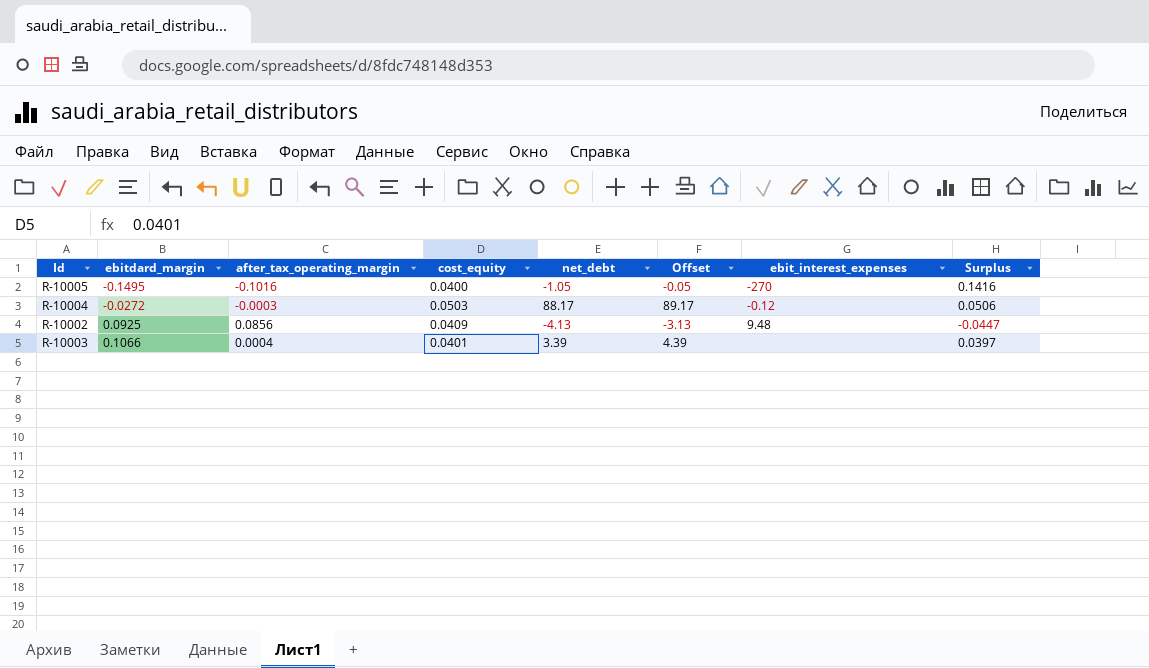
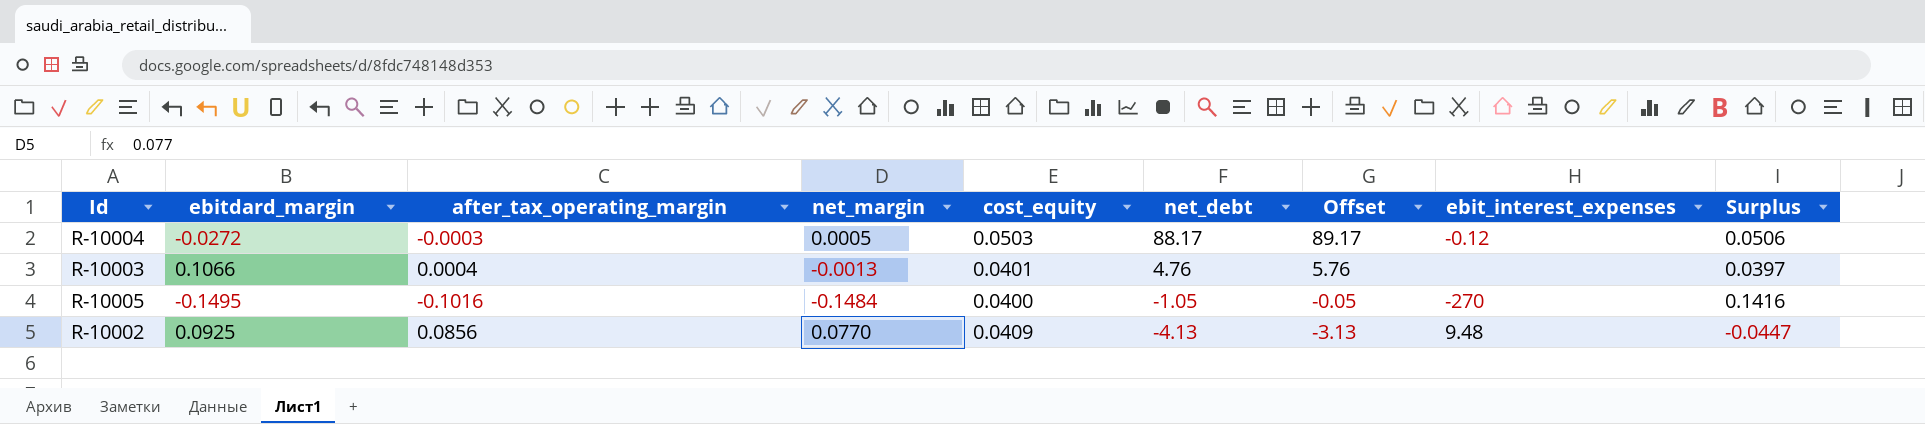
row order: ebitdard_margin ascending -> net_debt descending
column net_margin | position: none -> 4
R-10003 | net_debt: 3.39 -> 4.76
R-10003 | Offset: 4.39 -> 5.76

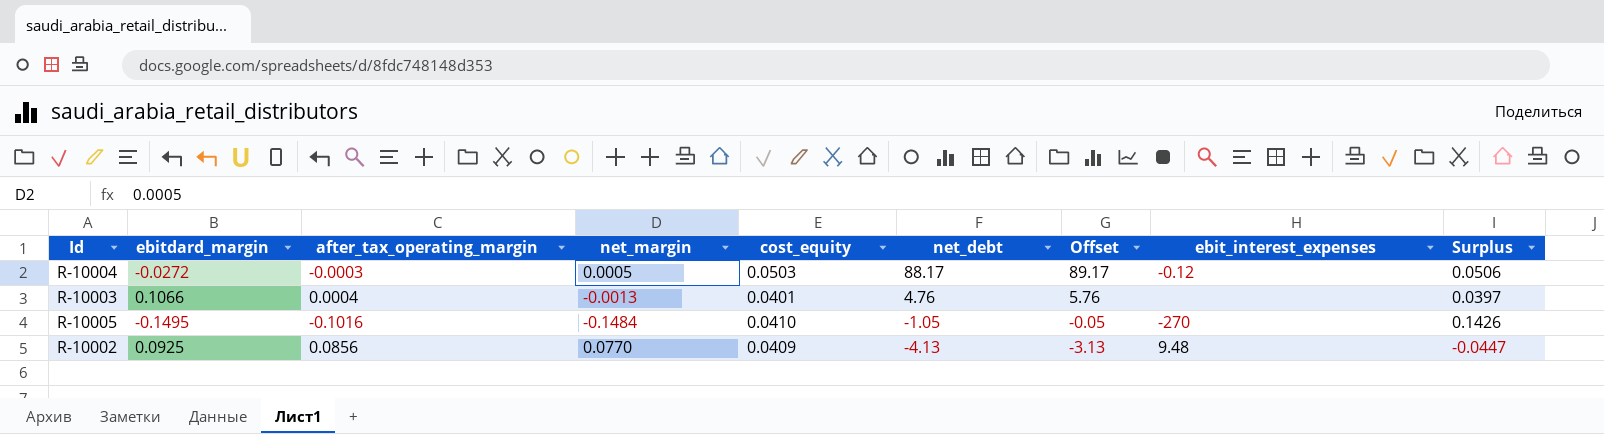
R-10005 | cost_equity: 0.0400 -> 0.0410
R-10005 | Surplus: 0.1416 -> 0.1426

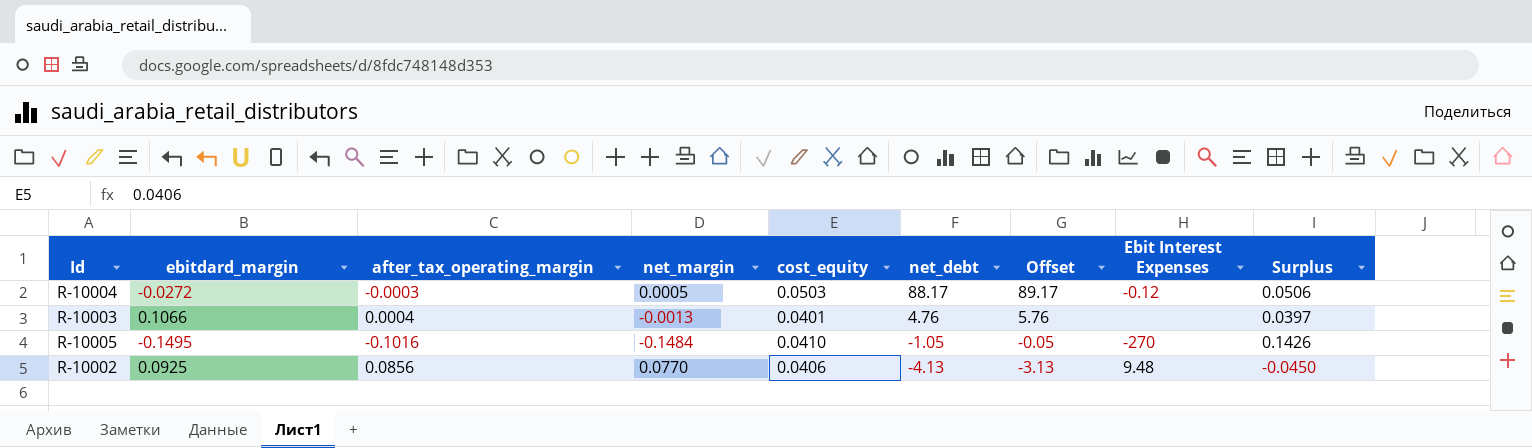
column name: ebit_interest_expenses -> Ebit Interest Expenses
R-10002 | cost_equity: 0.0409 -> 0.0406
R-10002 | Surplus: -0.0447 -> -0.0450

